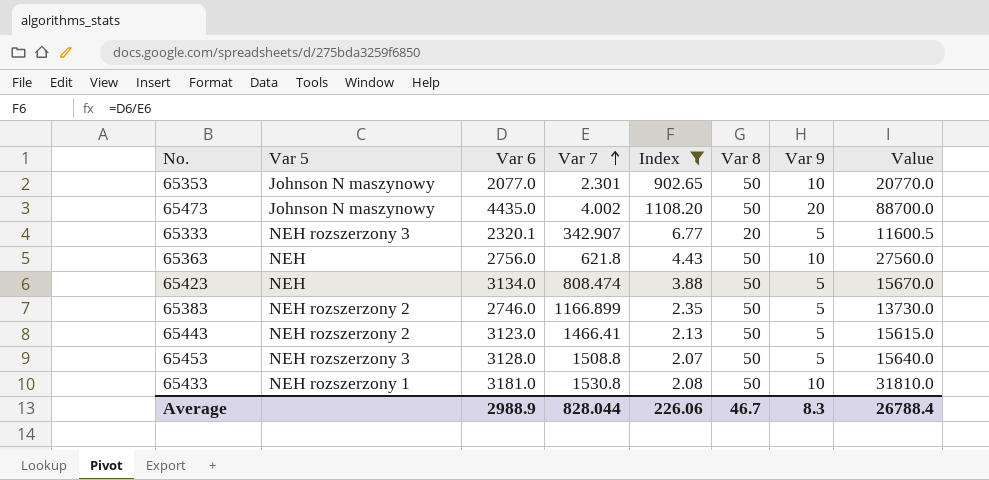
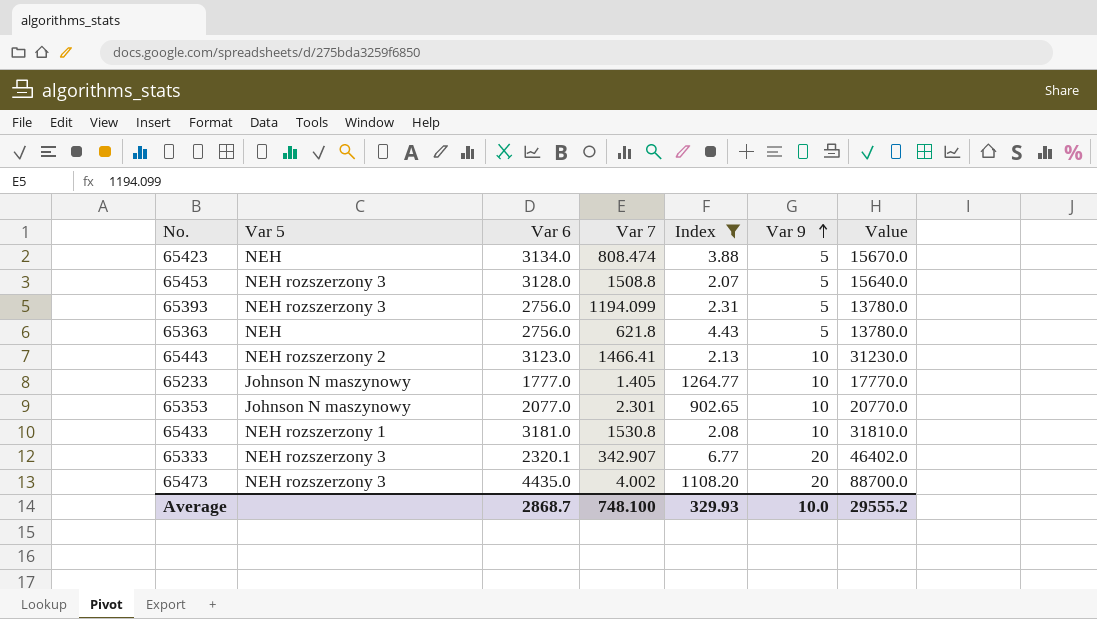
row order: Var 7 ascending -> Var 9 ascending
column Var 8 | position: 6 -> none
row 65383: NEH rozszerzony 2 | 2746.0 | 1166.899 | 2.35 | 50 | 5 | 13730.0 -> none
row 65393: none -> NEH rozszerzony 3 | 2756.0 | 1194.099 | 2.31 | 5 | 13780.0
65363 | Var 9: 10 -> 5
65363 | Value: 27560.0 -> 13780.0
65443 | Var 9: 5 -> 10
65443 | Value: 15615.0 -> 31230.0
row 65233: none -> Johnson N maszynowy | 1777.0 | 1.405 | 1264.77 | 10 | 17770.0
65333 | Var 9: 5 -> 20
65333 | Value: 11600.5 -> 46402.0
65473 | Var 5: Johnson N maszynowy -> NEH rozszerzony 3
Average | Var 6: 2988.9 -> 2868.7
Average | Var 7: 828.044 -> 748.100
Average | Index: 226.06 -> 329.93
Average | Var 9: 8.3 -> 10.0
Average | Value: 26788.4 -> 29555.2

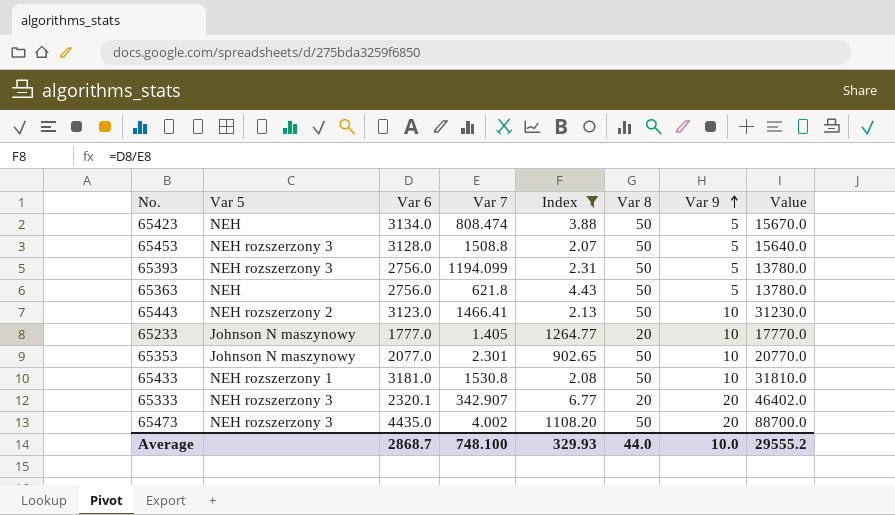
column Var 8 | position: none -> 6

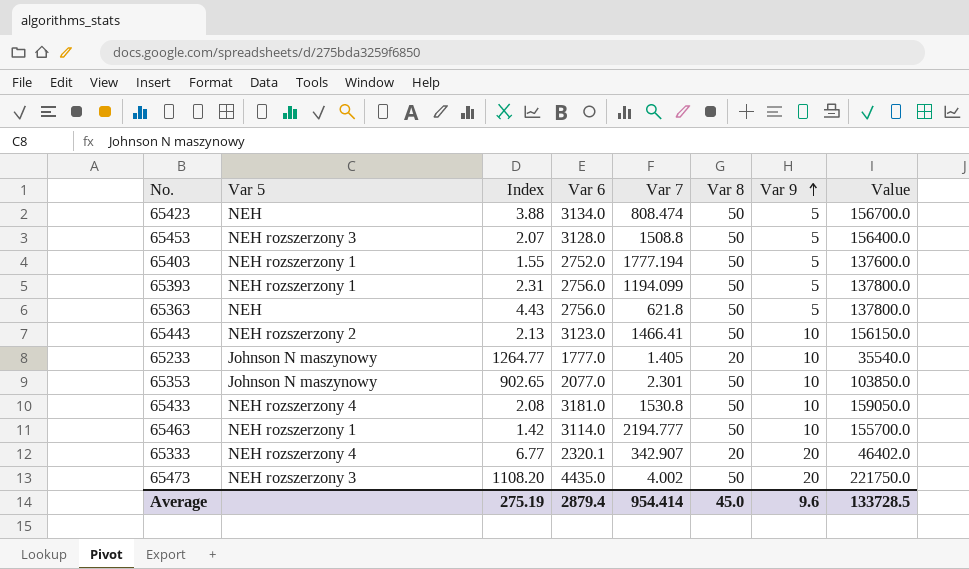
filter: Index >= 2.07 -> none
column Index | position: 5 -> 3
column Value | formula: [Var 6] * [Var 9] -> [Var 6] * [Var 8]
65393 | Var 5: NEH rozszerzony 3 -> NEH rozszerzony 1
65433 | Var 5: NEH rozszerzony 1 -> NEH rozszerzony 4
65333 | Var 5: NEH rozszerzony 3 -> NEH rozszerzony 4
Average | Index: 329.93 -> 275.19
Average | Var 6: 2868.7 -> 2879.4
Average | Var 7: 748.100 -> 954.414
Average | Var 8: 44.0 -> 45.0
Average | Var 9: 10.0 -> 9.6
Average | Value: 29555.2 -> 133728.5

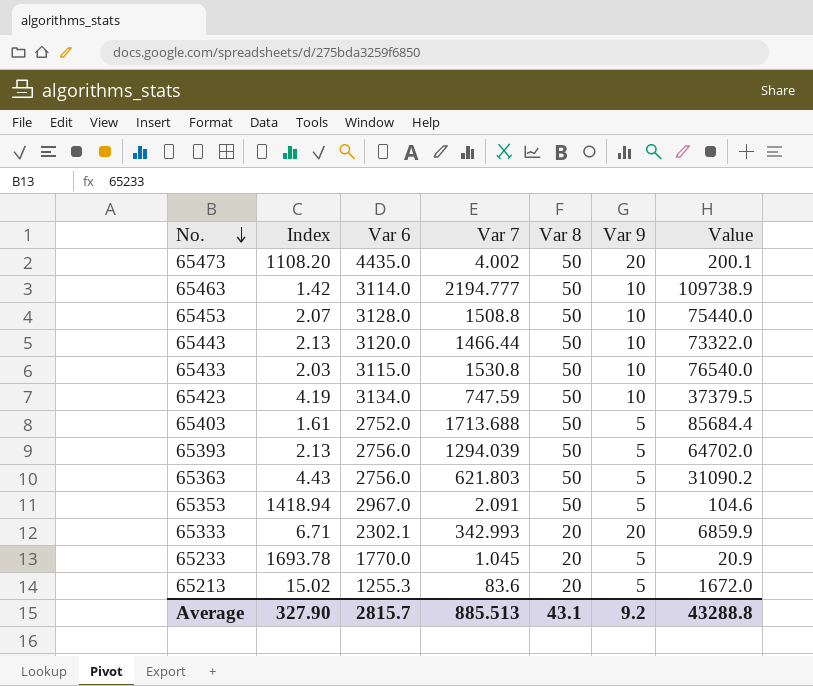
row order: Var 9 ascending -> No. descending
column Var 5 | position: 2 -> none
column Value | formula: [Var 6] * [Var 8] -> [Var 7] * [Var 8]
65453 | Var 9: 5 -> 10
65443 | Var 6: 3123.0 -> 3120.0
65443 | Var 7: 1466.41 -> 1466.44
65433 | Index: 2.08 -> 2.03
65433 | Var 6: 3181.0 -> 3115.0
65423 | Index: 3.88 -> 4.19
65423 | Var 7: 808.474 -> 747.59
65423 | Var 9: 5 -> 10
65403 | Index: 1.55 -> 1.61
65403 | Var 7: 1777.194 -> 1713.688
65393 | Index: 2.31 -> 2.13
65393 | Var 7: 1194.099 -> 1294.039
65363 | Var 7: 621.8 -> 621.803
65353 | Index: 902.65 -> 1418.94
65353 | Var 6: 2077.0 -> 2967.0
65353 | Var 7: 2.301 -> 2.091
65353 | Var 9: 10 -> 5
65333 | Index: 6.77 -> 6.71
65333 | Var 6: 2320.1 -> 2302.1
65333 | Var 7: 342.907 -> 342.993
65233 | Index: 1264.77 -> 1693.78
65233 | Var 6: 1777.0 -> 1770.0
65233 | Var 7: 1.405 -> 1.045
65233 | Var 9: 10 -> 5
row 65213: none -> 15.02 | 1255.3 | 83.6 | 20 | 5 | 1672.0
Average | Index: 275.19 -> 327.90
Average | Var 6: 2879.4 -> 2815.7
Average | Var 7: 954.414 -> 885.513
Average | Var 8: 45.0 -> 43.1
Average | Var 9: 9.6 -> 9.2
Average | Value: 133728.5 -> 43288.8

